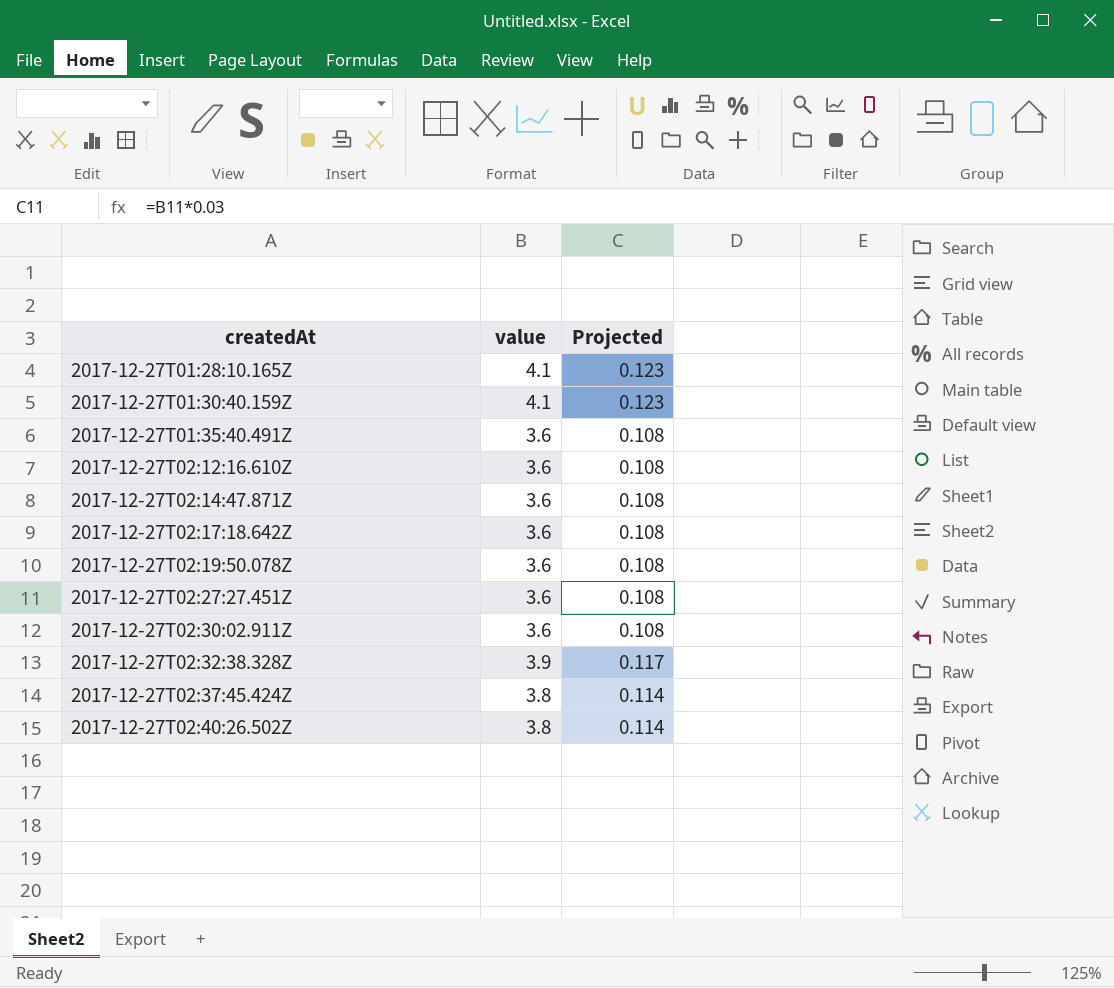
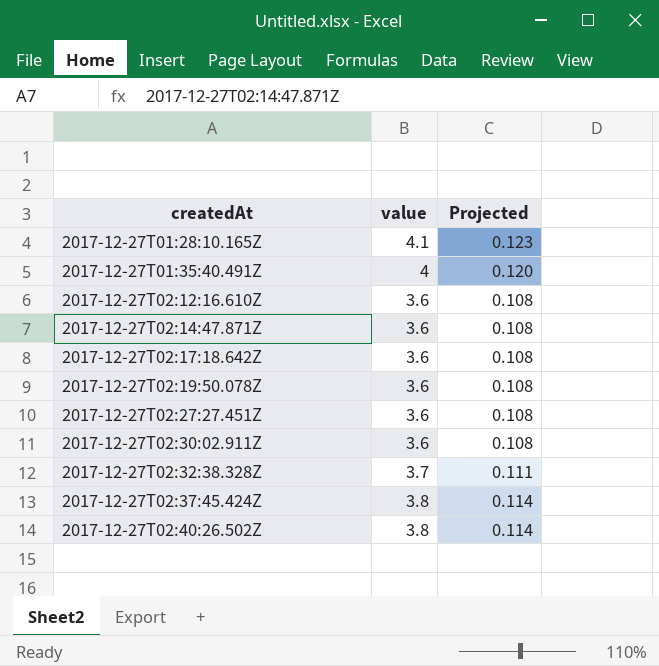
row 2017-12-27T01:30:40.159Z: 4.1 | 0.123 -> none
2017-12-27T01:35:40.491Z | value: 3.6 -> 4
2017-12-27T01:35:40.491Z | Projected: 0.108 -> 0.120
2017-12-27T02:32:38.328Z | value: 3.9 -> 3.7
2017-12-27T02:32:38.328Z | Projected: 0.117 -> 0.111

